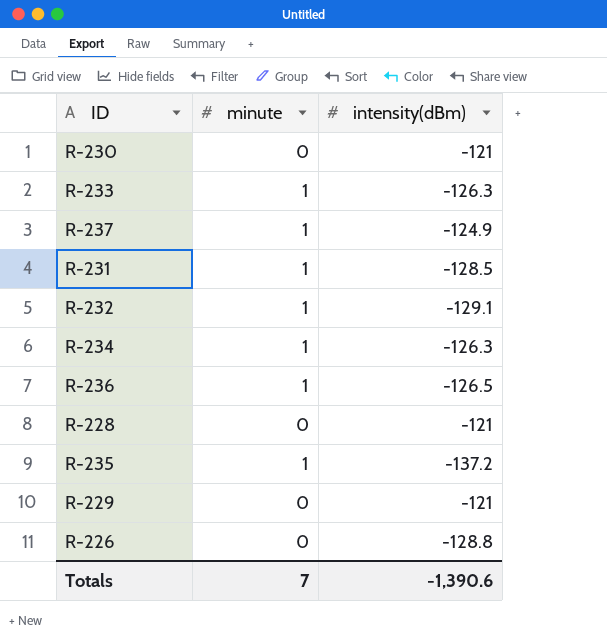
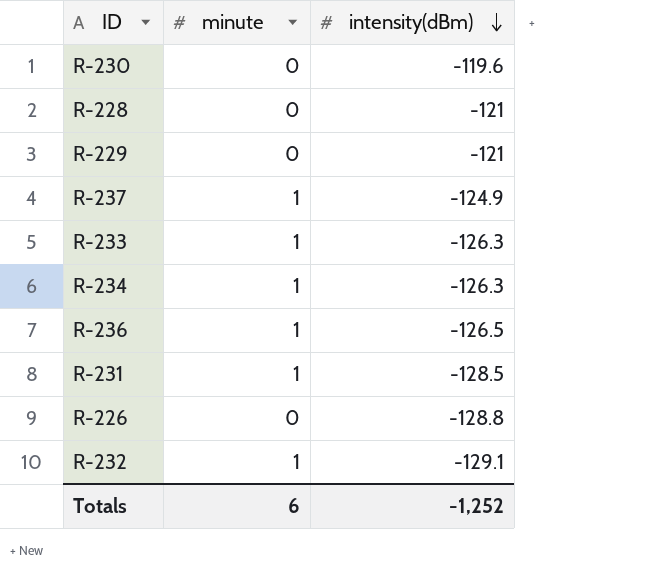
row order: none -> intensity(dBm) descending
row R-235: 1 | -137.2 -> none
R-230 | intensity(dBm): -121 -> -119.6
Totals | minute: 7 -> 6
Totals | intensity(dBm): -1,390.6 -> -1,252

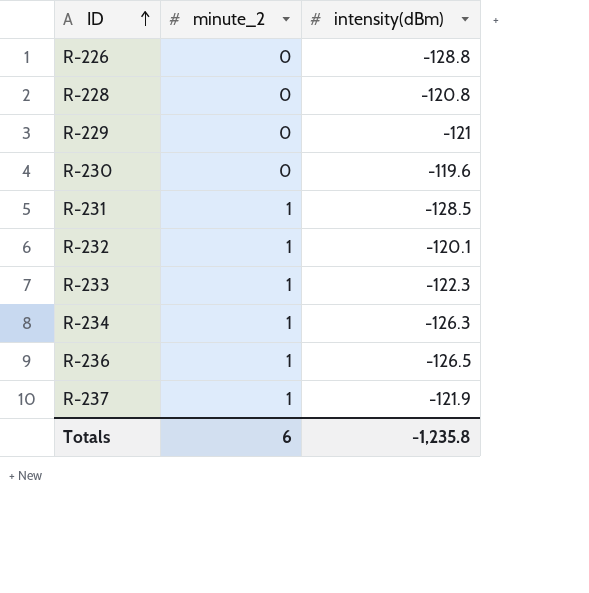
row order: intensity(dBm) descending -> ID ascending
column name: minute -> minute_2
R-228 | intensity(dBm): -121 -> -120.8
R-232 | intensity(dBm): -129.1 -> -120.1
R-233 | intensity(dBm): -126.3 -> -122.3
R-237 | intensity(dBm): -124.9 -> -121.9
Totals | intensity(dBm): -1,252 -> -1,235.8

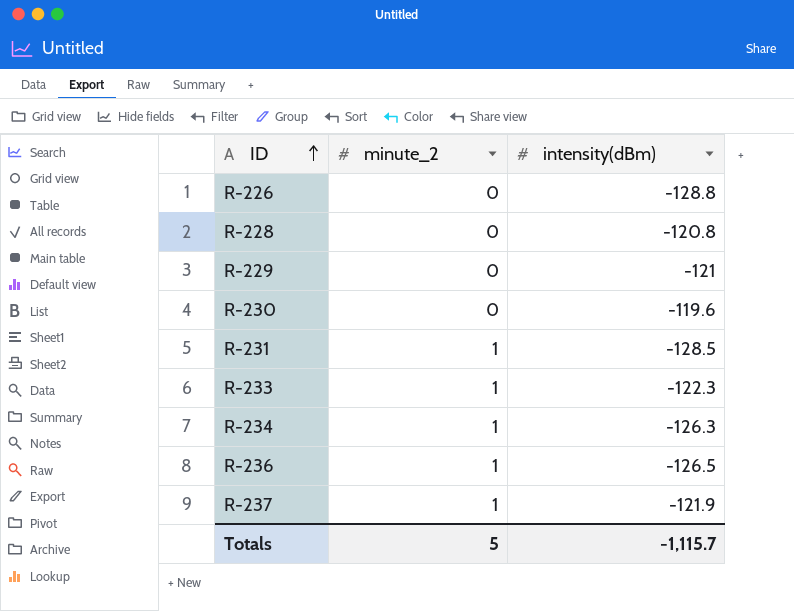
row R-232: 1 | -120.1 -> none
Totals | minute_2: 6 -> 5
Totals | intensity(dBm): -1,235.8 -> -1,115.7

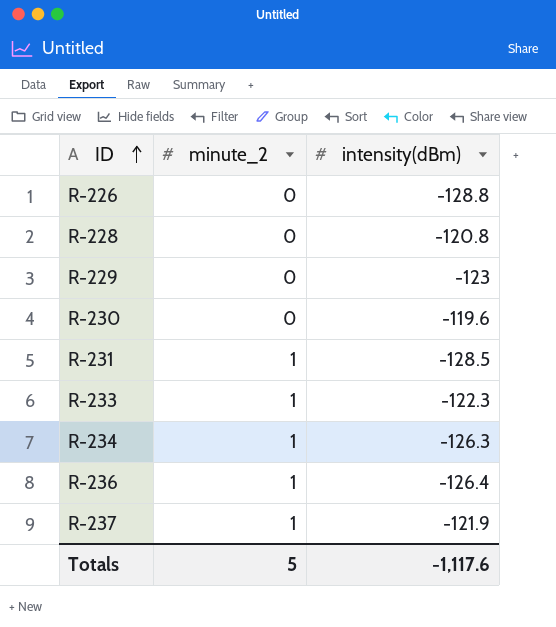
R-229 | intensity(dBm): -121 -> -123
R-236 | intensity(dBm): -126.5 -> -126.4
Totals | intensity(dBm): -1,115.7 -> -1,117.6

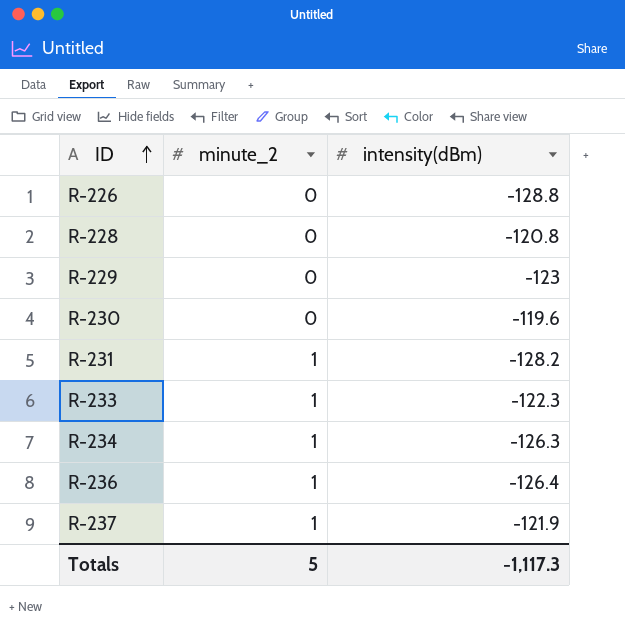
R-231 | intensity(dBm): -128.5 -> -128.2
Totals | intensity(dBm): -1,117.6 -> -1,117.3

